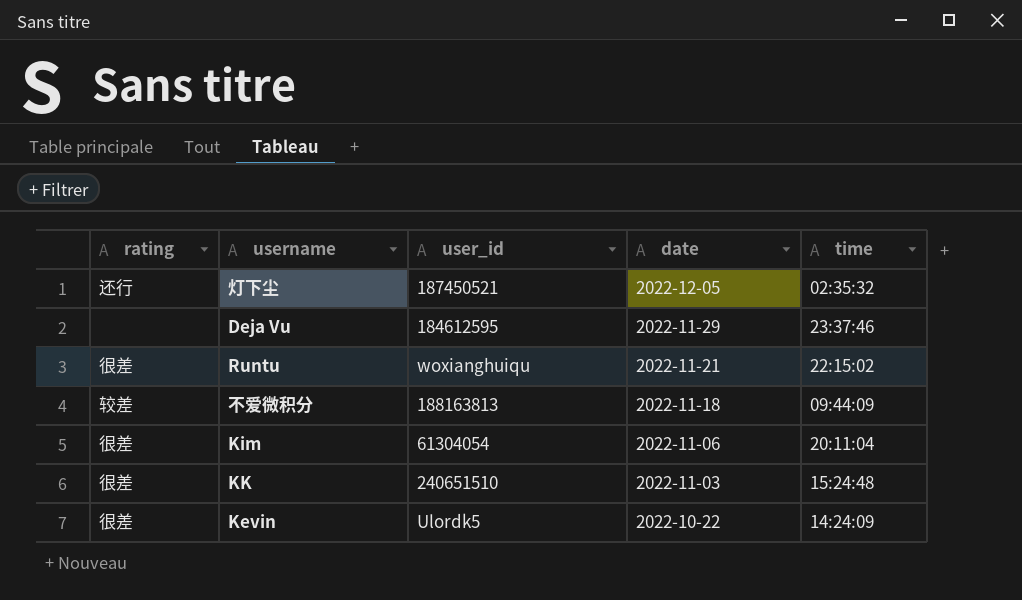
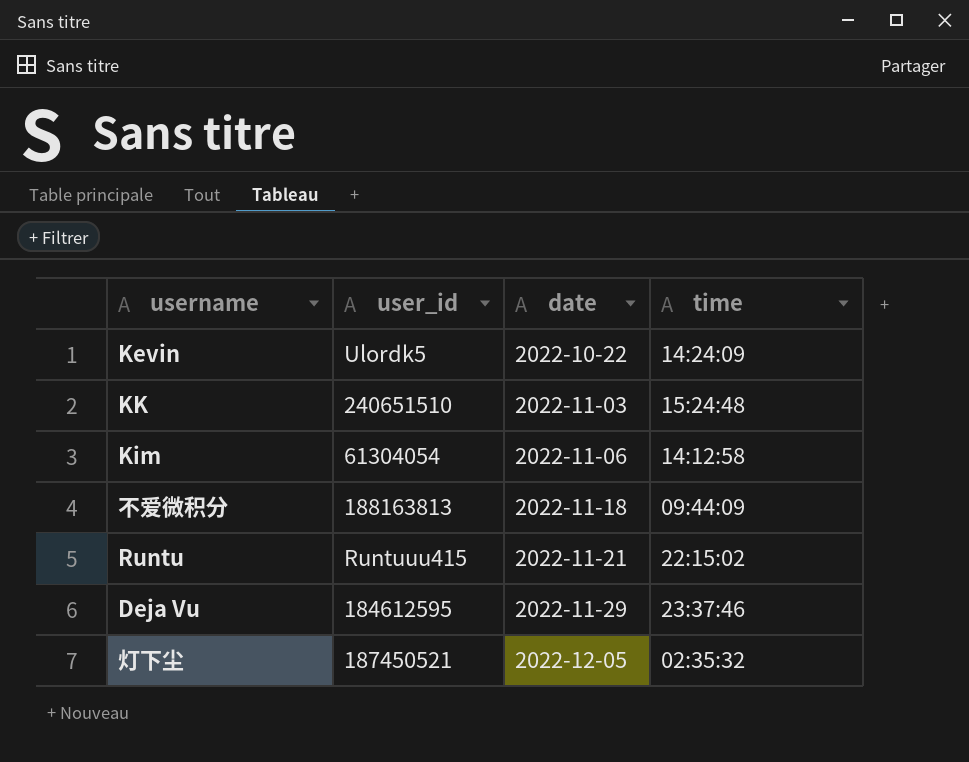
row order: date descending -> date ascending
column rating | position: 1 -> none
Kim | time: 20:11:04 -> 14:12:58
Runtu | user_id: woxianghuiqu -> Runtuuu415

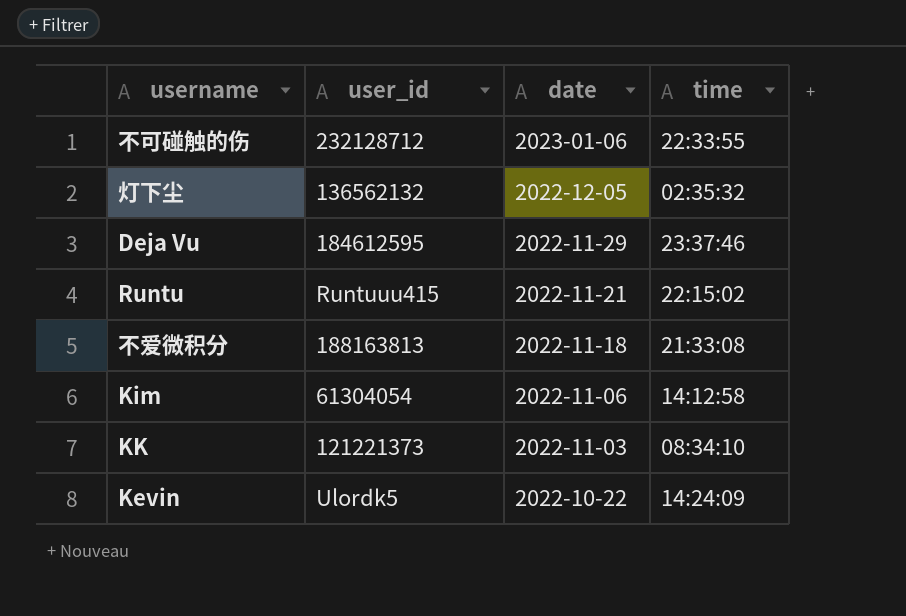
row order: date ascending -> date descending
row 不可碰触的伤: none -> 232128712 | 2023-01-06 | 22:33:55
灯下尘 | user_id: 187450521 -> 136562132
不爱微积分 | time: 09:44:09 -> 21:33:08
KK | user_id: 240651510 -> 121221373
KK | time: 15:24:48 -> 08:34:10

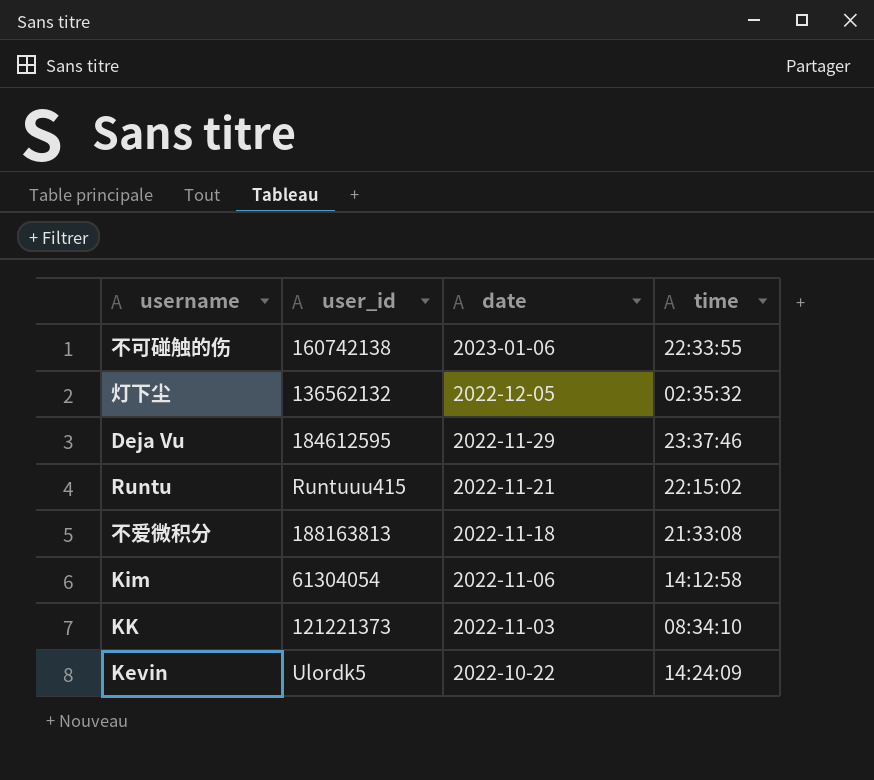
不可碰触的伤 | user_id: 232128712 -> 160742138

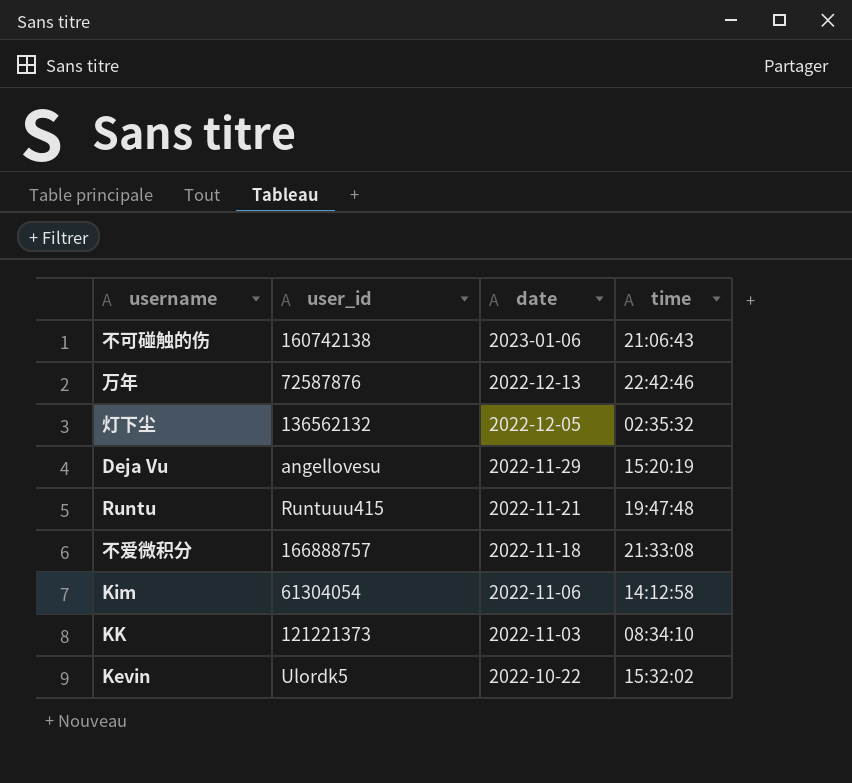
不可碰触的伤 | time: 22:33:55 -> 21:06:43
row 万年: none -> 72587876 | 2022-12-13 | 22:42:46
Deja Vu | user_id: 184612595 -> angellovesu
Deja Vu | time: 23:37:46 -> 15:20:19
Runtu | time: 22:15:02 -> 19:47:48
不爱微积分 | user_id: 188163813 -> 166888757
Kevin | time: 14:24:09 -> 15:32:02

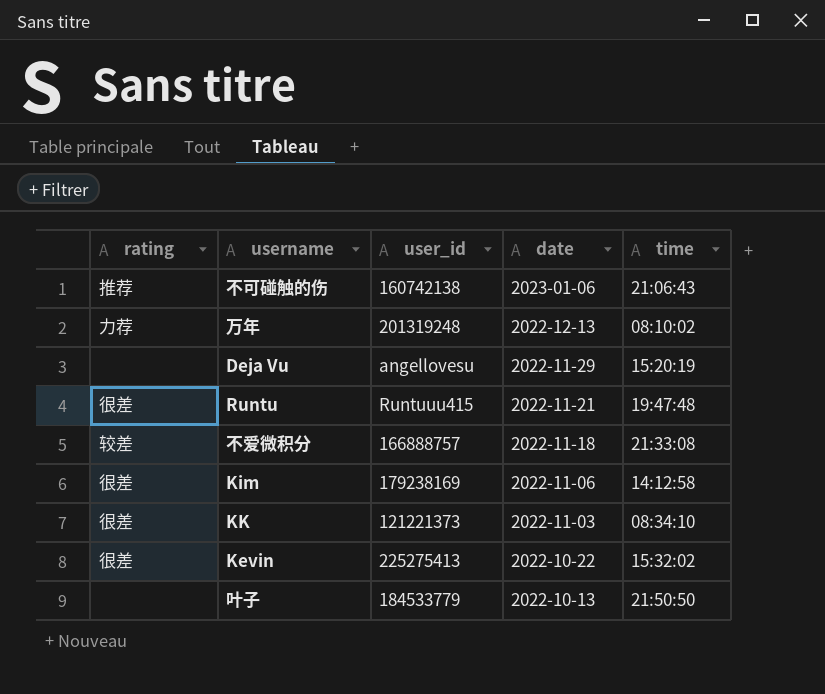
column rating | position: none -> 1
row 灯下尘: 136562132 | 2022-12-05 | 02:35:32 -> none
万年 | user_id: 72587876 -> 201319248
万年 | time: 22:42:46 -> 08:10:02
Kim | user_id: 61304054 -> 179238169
Kevin | user_id: Ulordk5 -> 225275413
row 叶子: none -> none | 184533779 | 2022-10-13 | 21:50:50

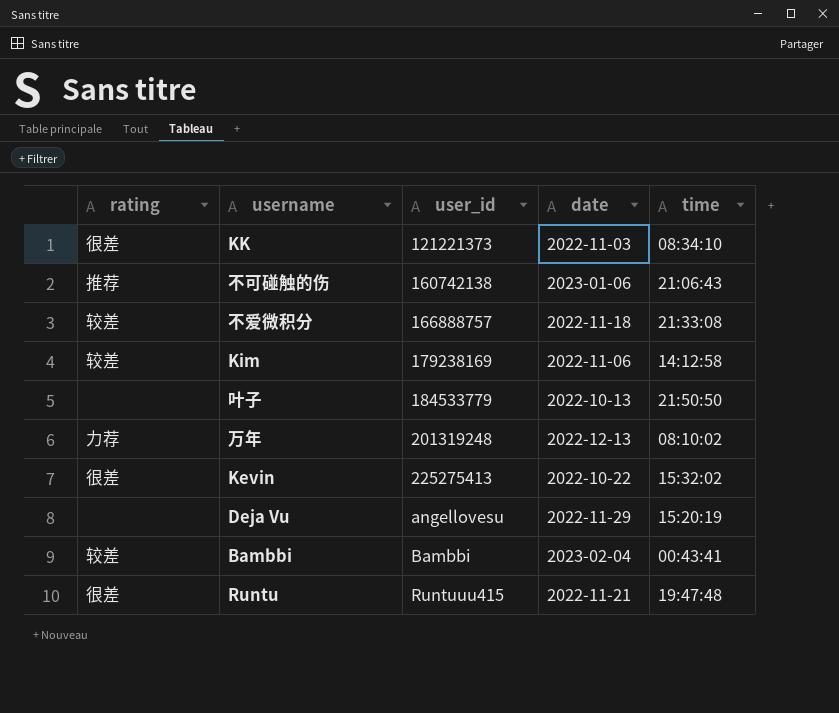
row order: date descending -> user_id ascending
Kim | rating: 很差 -> 较差
row Bambbi: none -> 较差 | Bambbi | 2023-02-04 | 00:43:41

